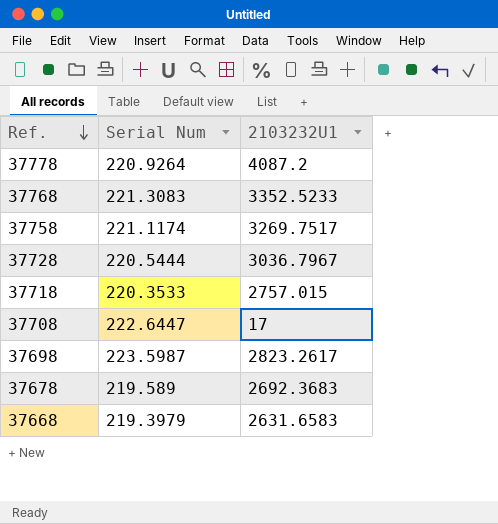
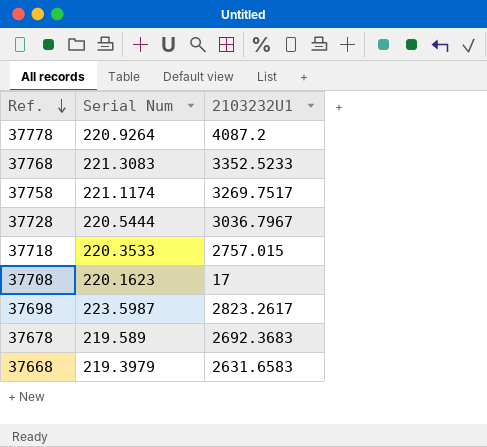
37708 | Serial Num: 222.6447 -> 220.1623

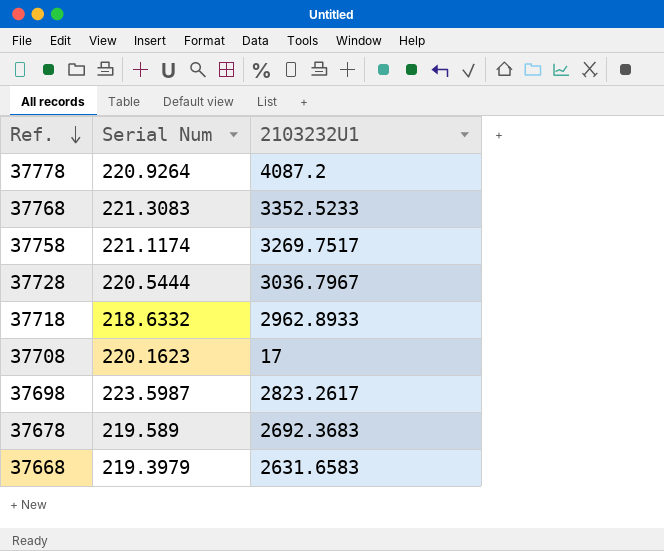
37718 | Serial Num: 220.3533 -> 218.6332
37718 | 2103232U1: 2757.015 -> 2962.8933

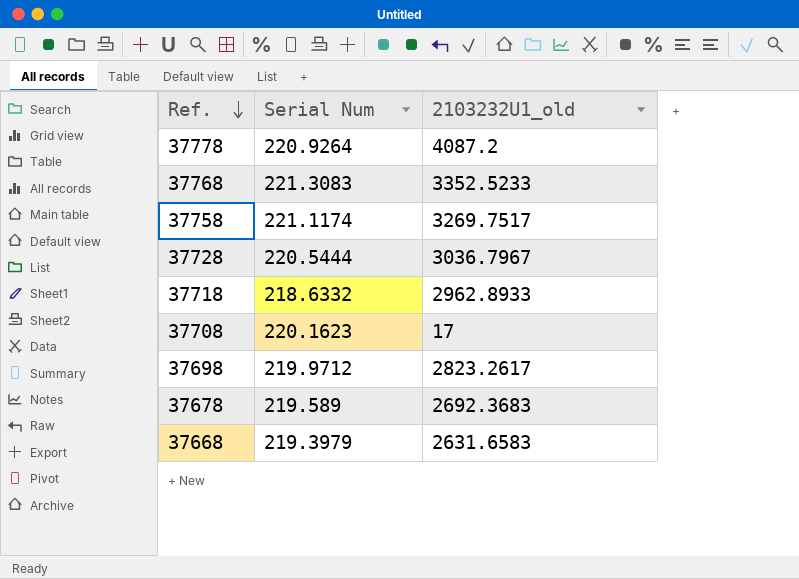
column name: 2103232U1 -> 2103232U1_old
37698 | Serial Num: 223.5987 -> 219.9712

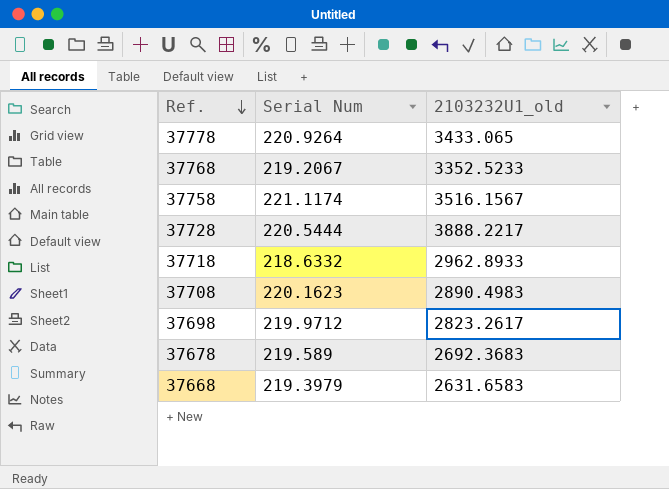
37778 | 2103232U1_old: 4087.2 -> 3433.065
37768 | Serial Num: 221.3083 -> 219.2067
37758 | 2103232U1_old: 3269.7517 -> 3516.1567
37728 | 2103232U1_old: 3036.7967 -> 3888.2217
37708 | 2103232U1_old: 17 -> 2890.4983

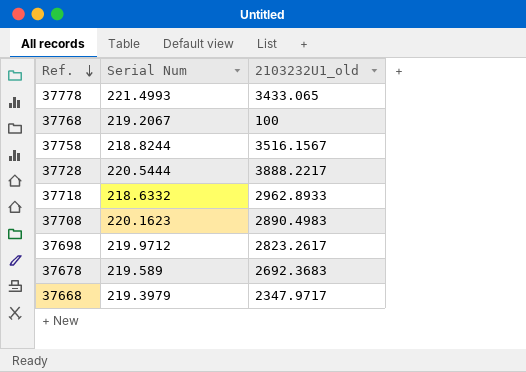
37778 | Serial Num: 220.9264 -> 221.4993
37768 | 2103232U1_old: 3352.5233 -> 100
37758 | Serial Num: 221.1174 -> 218.8244
37668 | 2103232U1_old: 2631.6583 -> 2347.9717

